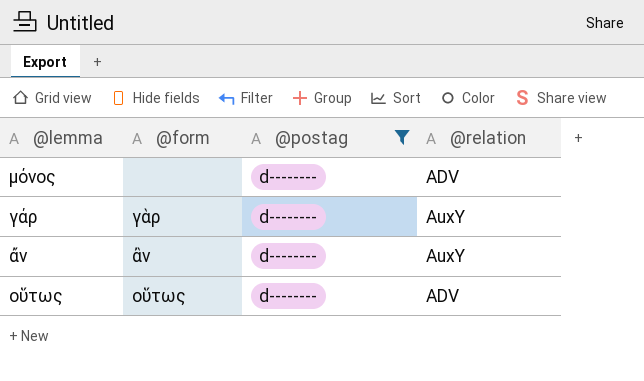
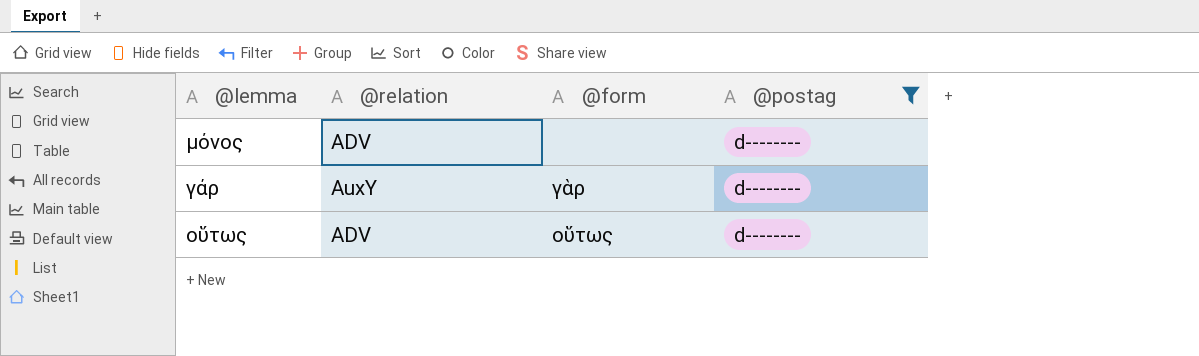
column @relation | position: 4 -> 2
row ἄν: ἂν | d-------- | AuxY -> none

